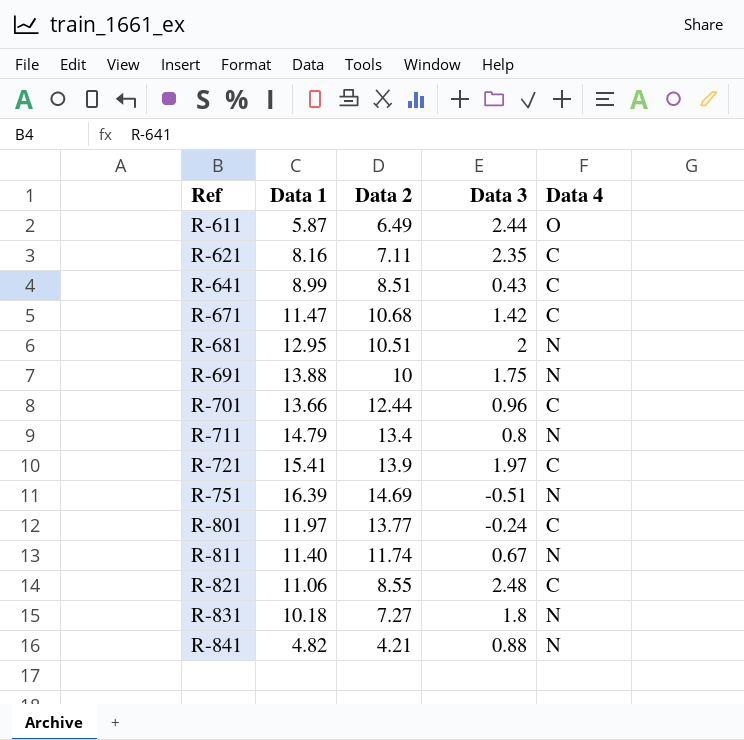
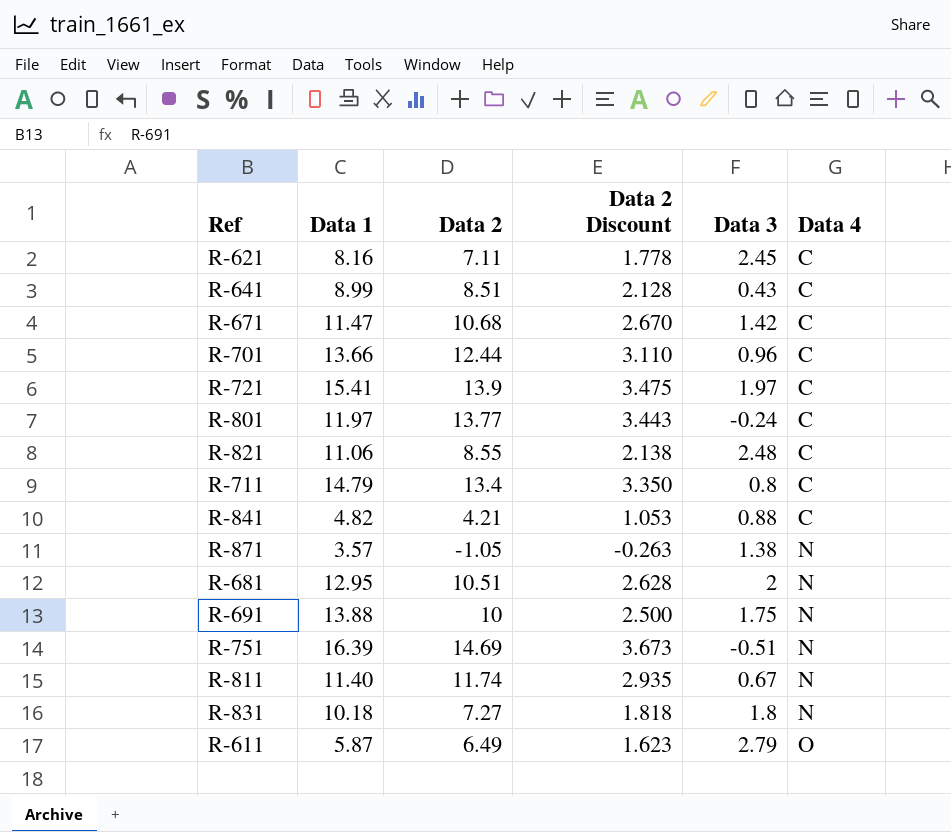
row order: Ref ascending -> Data 4 ascending
column Data 2 Discount | formula: none -> [Data 2] * 0.25
R-621 | Data 3: 2.35 -> 2.45
R-711 | Data 4: N -> C
R-841 | Data 4: N -> C
row R-871: none -> 3.57 | -1.05 | -0.263 | 1.38 | N
R-611 | Data 3: 2.44 -> 2.79

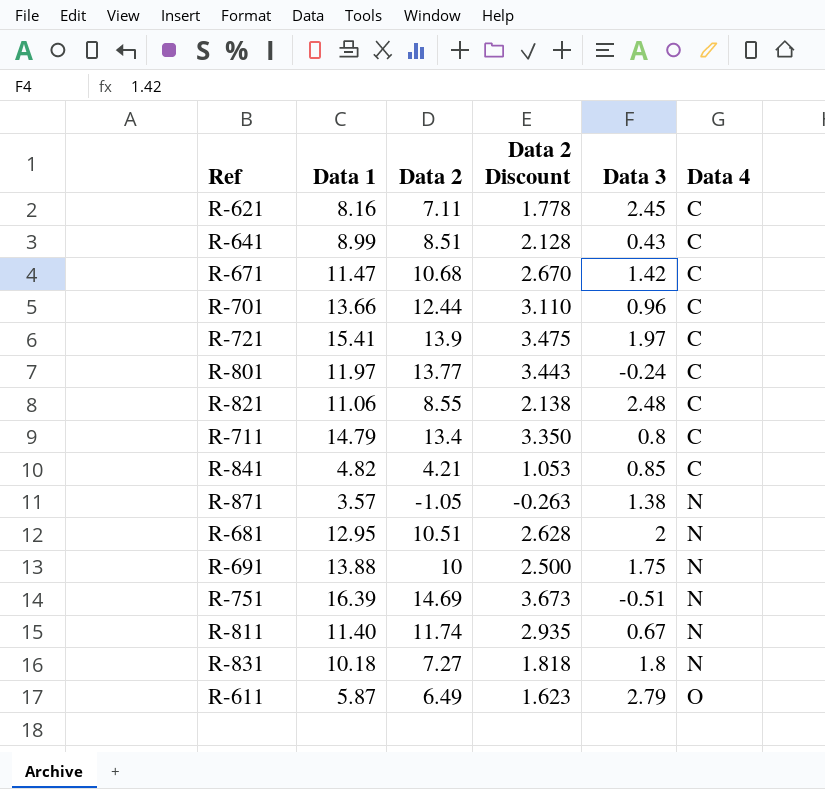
R-841 | Data 3: 0.88 -> 0.85

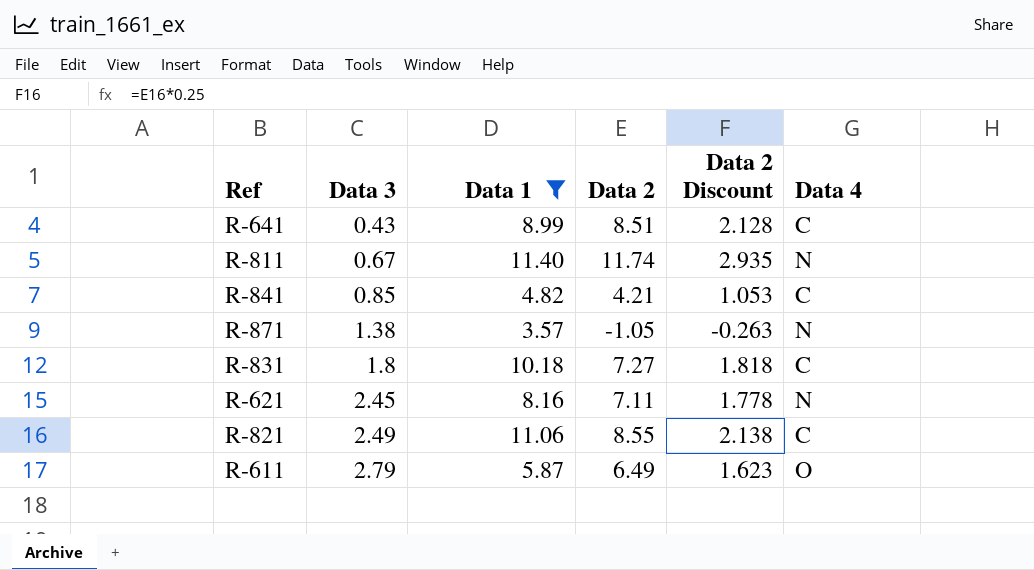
filter: none -> Data 1 <= 11.40
row order: Data 4 ascending -> Data 3 ascending
column Data 3 | position: 5 -> 2
R-831 | Data 4: N -> C
R-621 | Data 4: C -> N
R-821 | Data 3: 2.48 -> 2.49

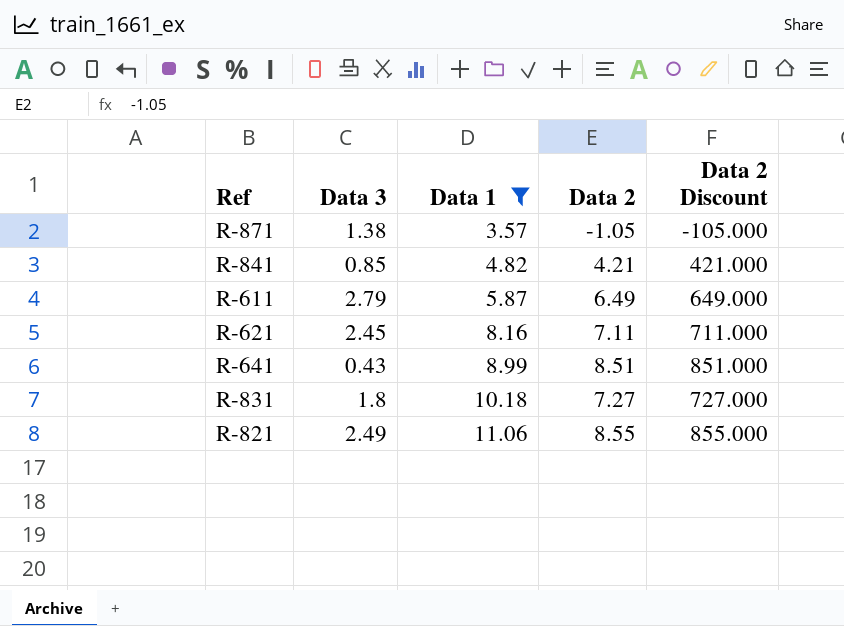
row order: Data 3 ascending -> Data 1 ascending
column Data 4 | position: 6 -> none
column Data 2 Discount | formula: [Data 2] * 0.25 -> [Data 2] * 100
row R-811: 0.67 | 11.40 | 11.74 | 2.935 | N -> none

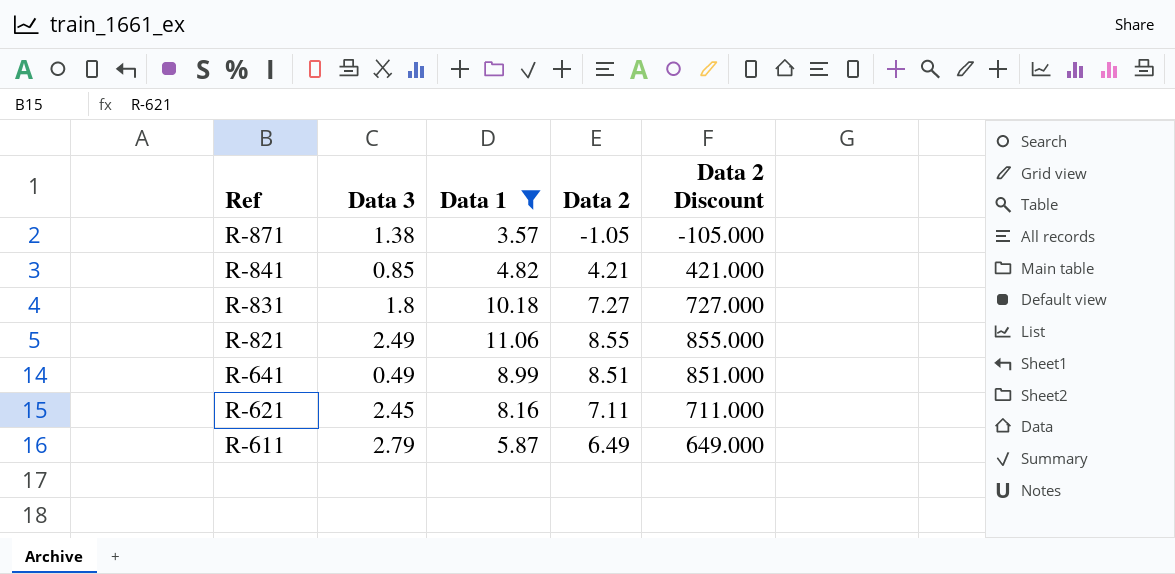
row order: Data 1 ascending -> Ref descending
R-641 | Data 3: 0.43 -> 0.49

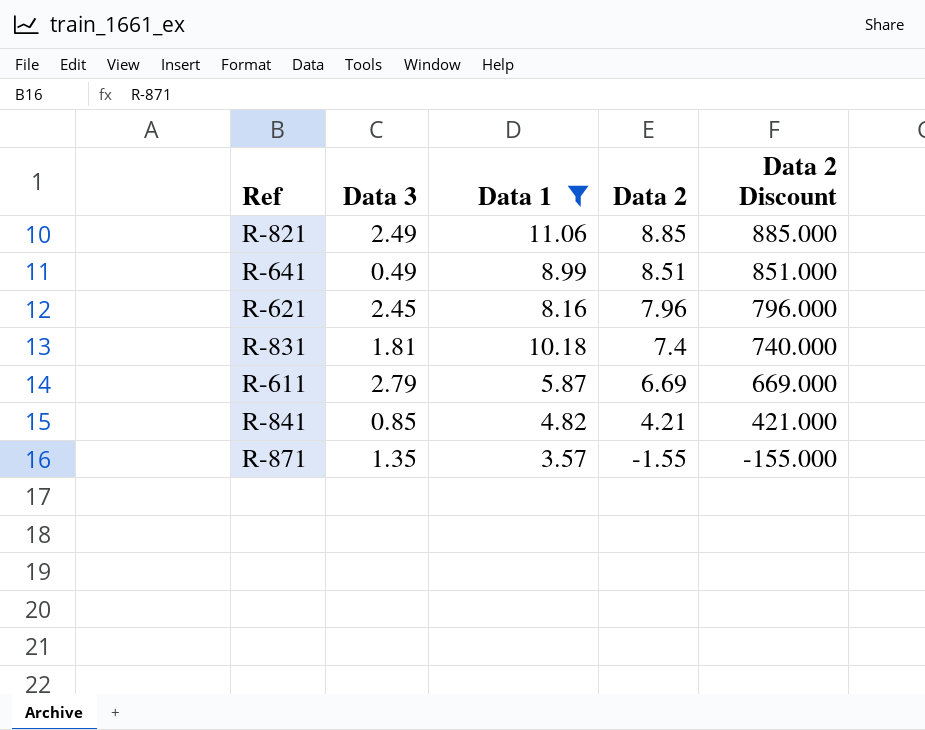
row order: Ref descending -> Data 2 descending
R-821 | Data 2: 8.55 -> 8.85
R-821 | Data 2 Discount: 855.000 -> 885.000
R-621 | Data 2: 7.11 -> 7.96
R-621 | Data 2 Discount: 711.000 -> 796.000
R-831 | Data 3: 1.8 -> 1.81
R-831 | Data 2: 7.27 -> 7.4
R-831 | Data 2 Discount: 727.000 -> 740.000
R-611 | Data 2: 6.49 -> 6.69
R-611 | Data 2 Discount: 649.000 -> 669.000
R-871 | Data 3: 1.38 -> 1.35
R-871 | Data 2: -1.05 -> -1.55
R-871 | Data 2 Discount: -105.000 -> -155.000

